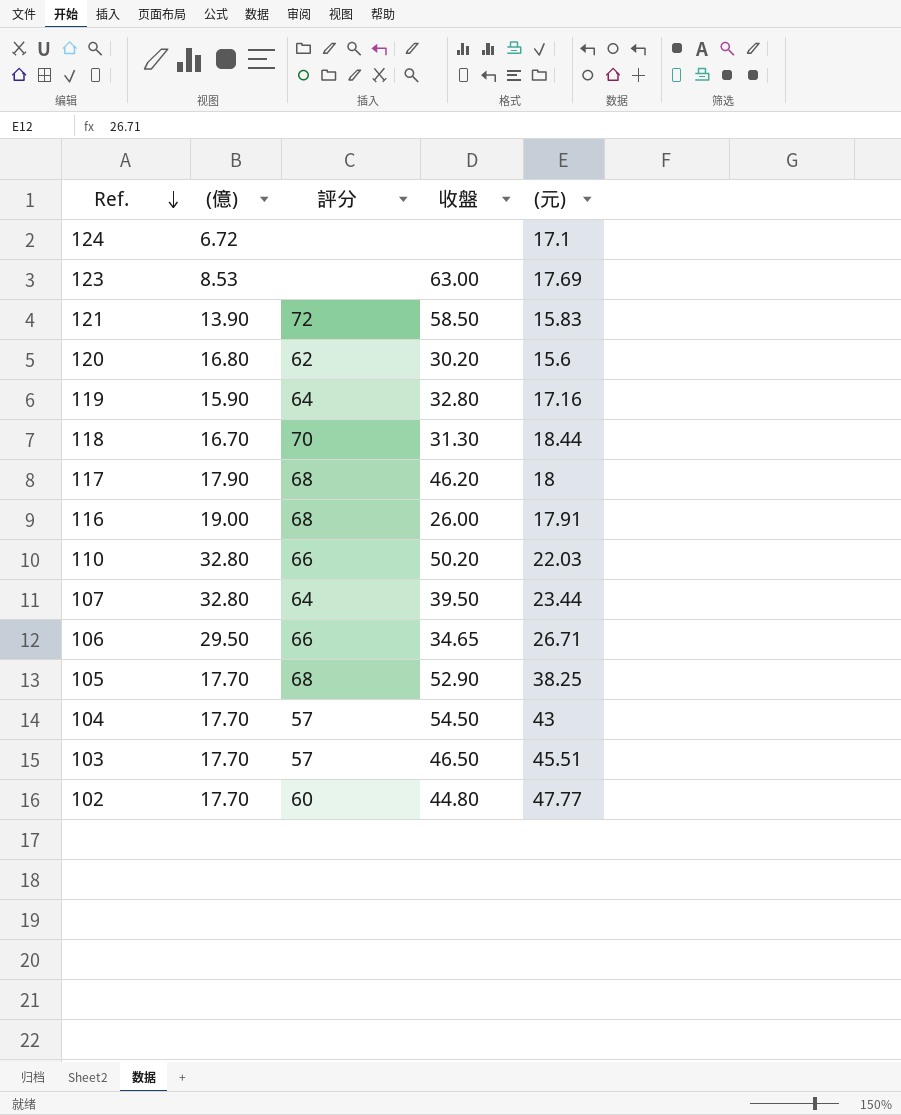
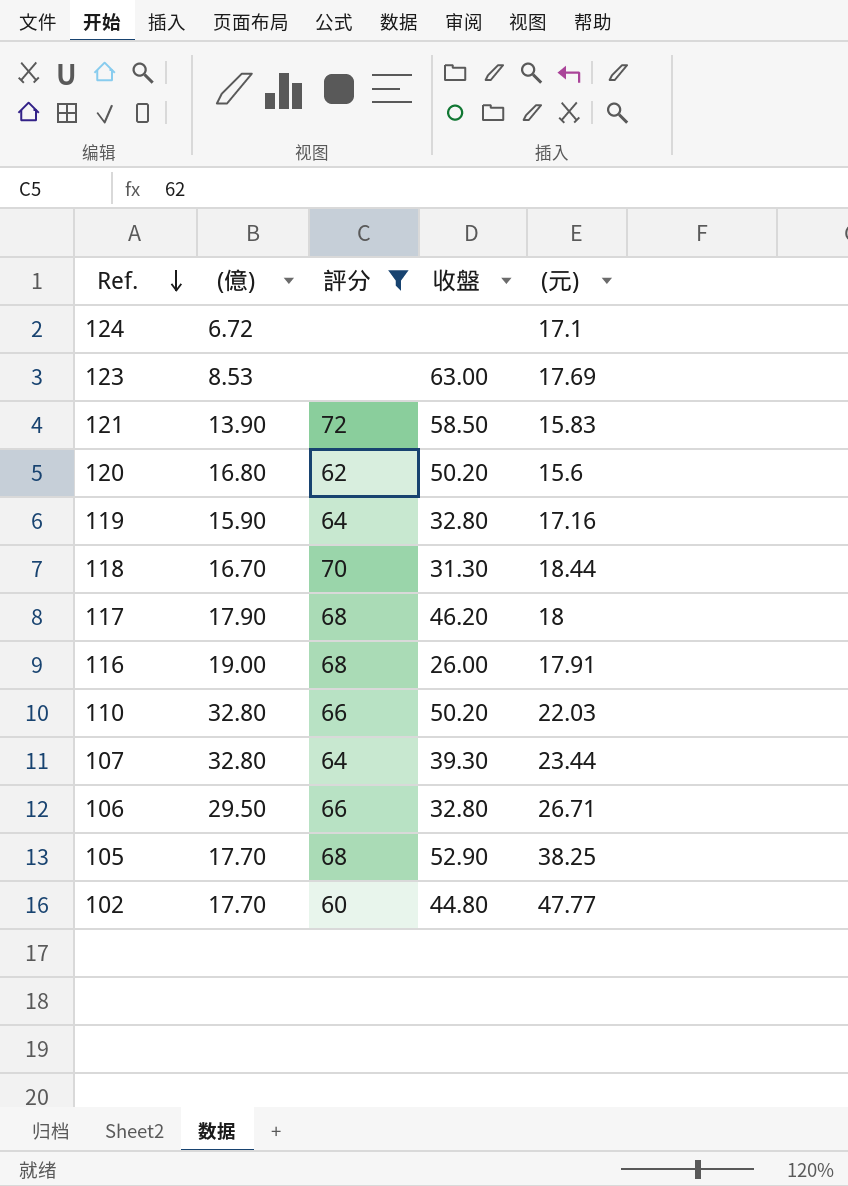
filter: none -> 評分 != 57
120 | 收盤: 30.20 -> 50.20
107 | 收盤: 39.50 -> 39.30
106 | 收盤: 34.65 -> 32.80

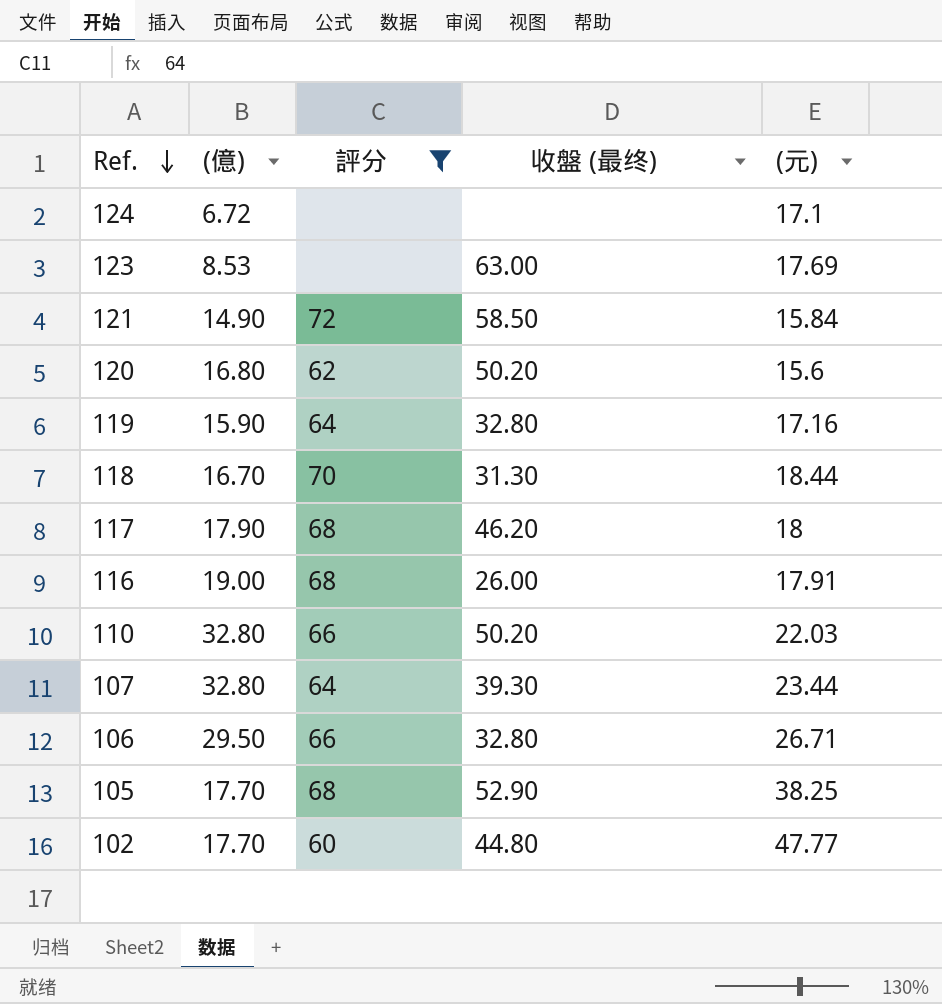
column name: 收盤 -> 收盤 (最终)
121 | (億): 13.90 -> 14.90
121 | (元): 15.83 -> 15.84

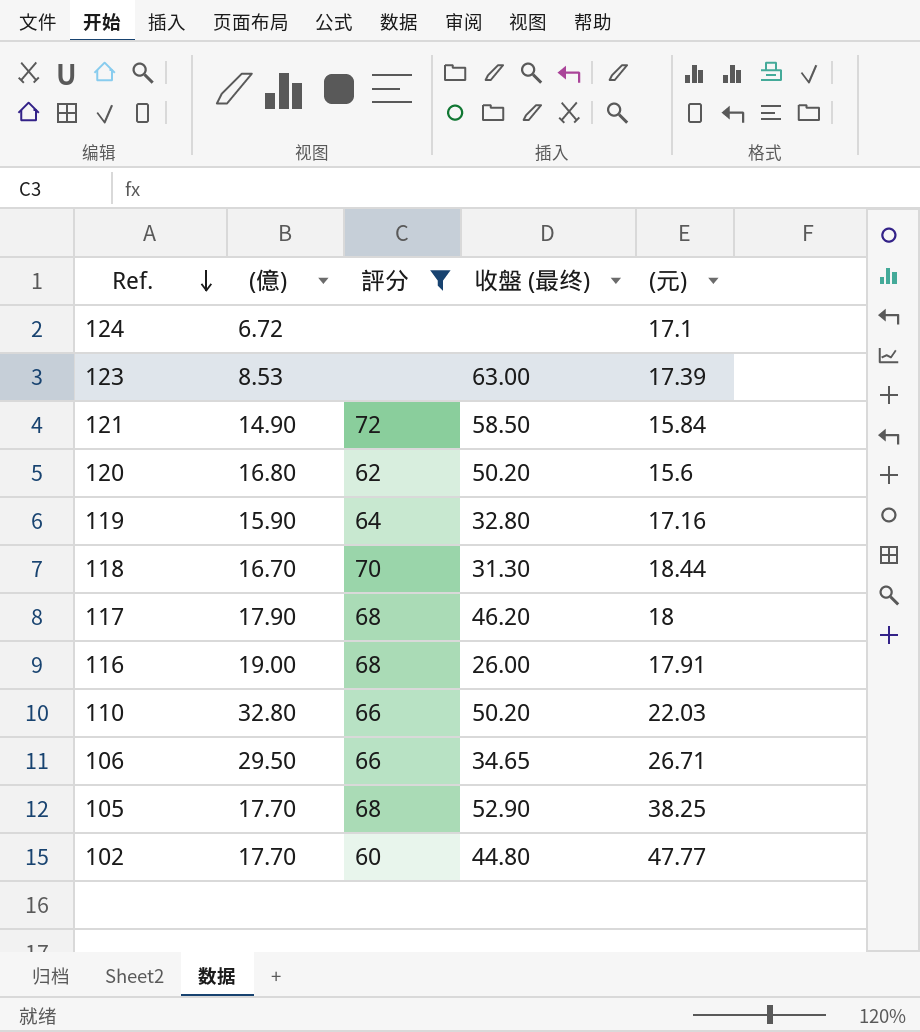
row 107: 32.80 | 64 | 39.30 | 23.44 -> none
123 | (元): 17.69 -> 17.39
106 | 收盤 (最终): 32.80 -> 34.65

